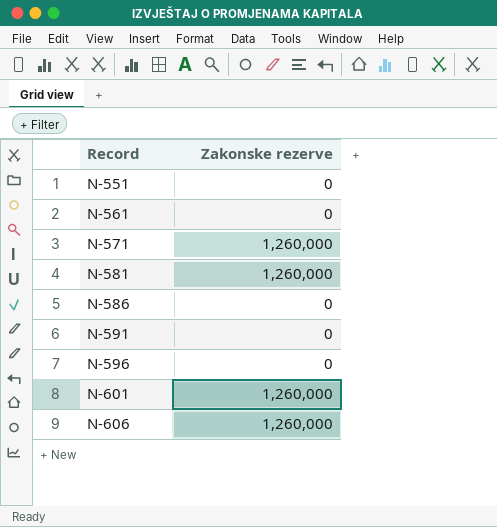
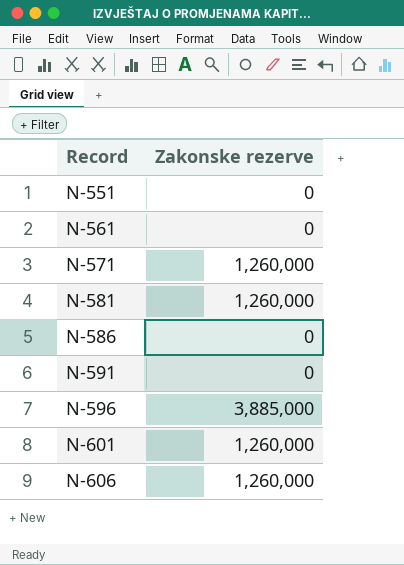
N-596 | Zakonske rezerve: 0 -> 3,885,000

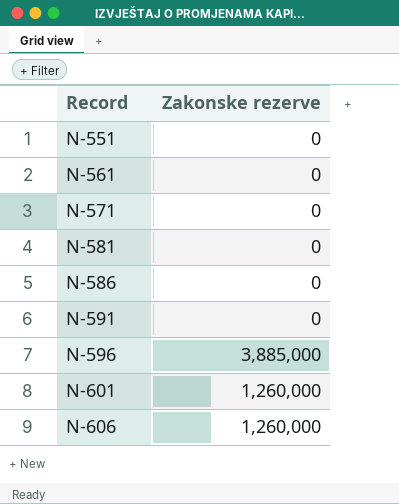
N-571 | Zakonske rezerve: 1,260,000 -> 0
N-581 | Zakonske rezerve: 1,260,000 -> 0

